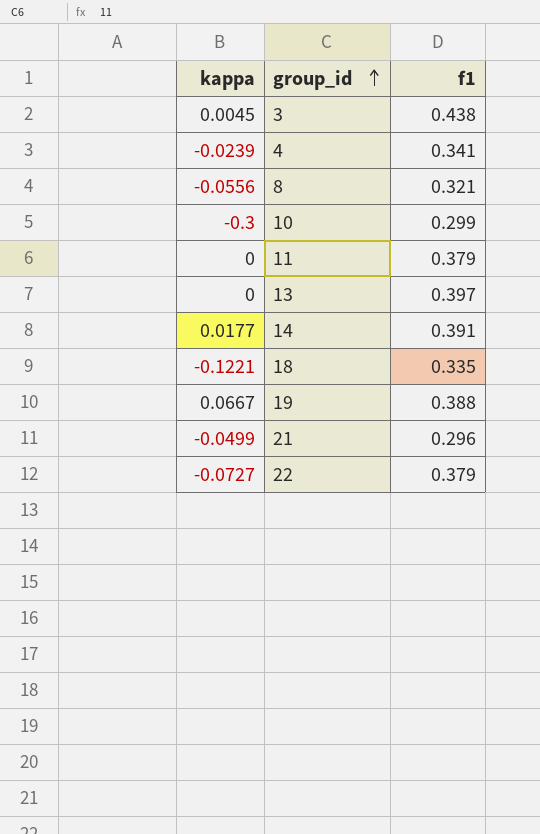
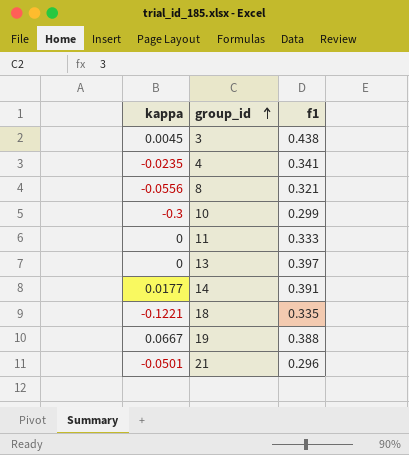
row 22: -0.0727 | 0.379 -> none
4 | kappa: -0.0239 -> -0.0235
11 | f1: 0.379 -> 0.333
21 | kappa: -0.0499 -> -0.0501

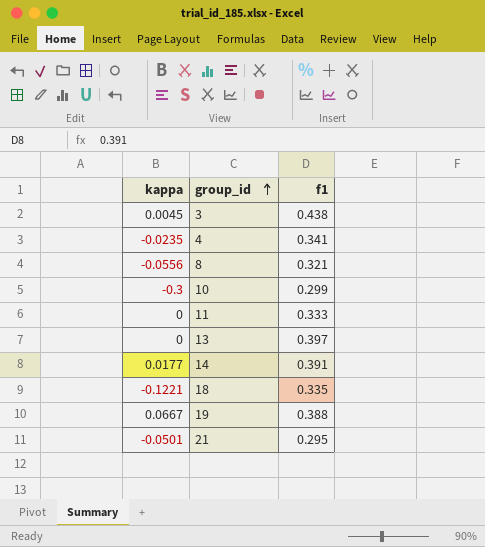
21 | f1: 0.296 -> 0.295

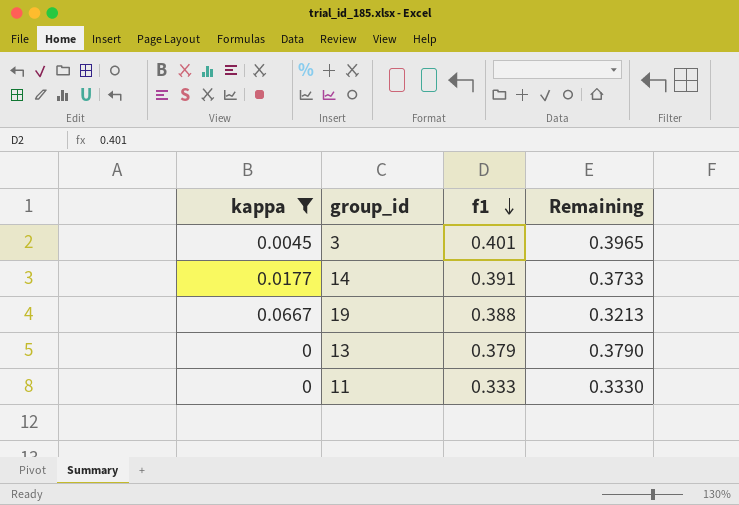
filter: none -> kappa >= 0
row order: group_id ascending -> f1 descending
column Remaining | formula: none -> [f1] - [kappa]
3 | f1: 0.438 -> 0.401
13 | f1: 0.397 -> 0.379

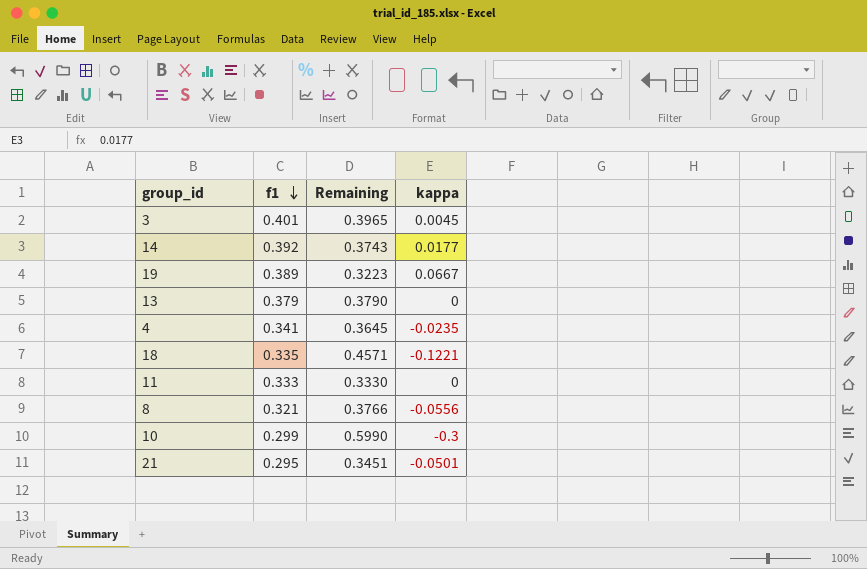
filter: kappa >= 0 -> none
column kappa | position: 1 -> 4
14 | f1: 0.391 -> 0.392
14 | Remaining: 0.3733 -> 0.3743
19 | f1: 0.388 -> 0.389
19 | Remaining: 0.3213 -> 0.3223

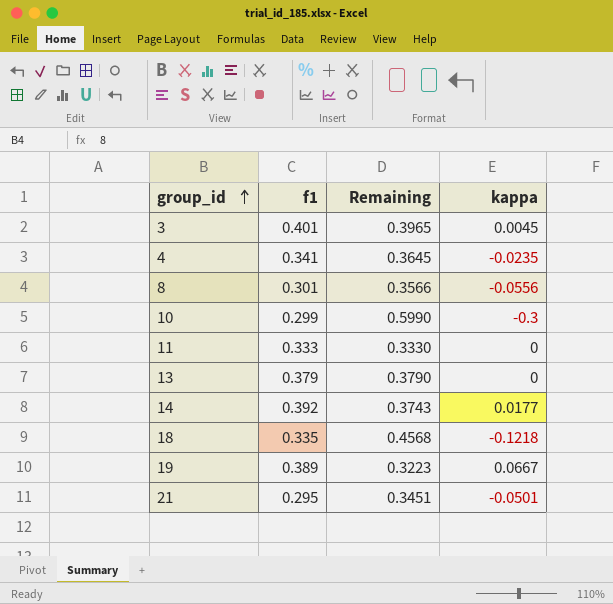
row order: f1 descending -> group_id ascending
8 | f1: 0.321 -> 0.301
8 | Remaining: 0.3766 -> 0.3566
18 | Remaining: 0.4571 -> 0.4568
18 | kappa: -0.1221 -> -0.1218

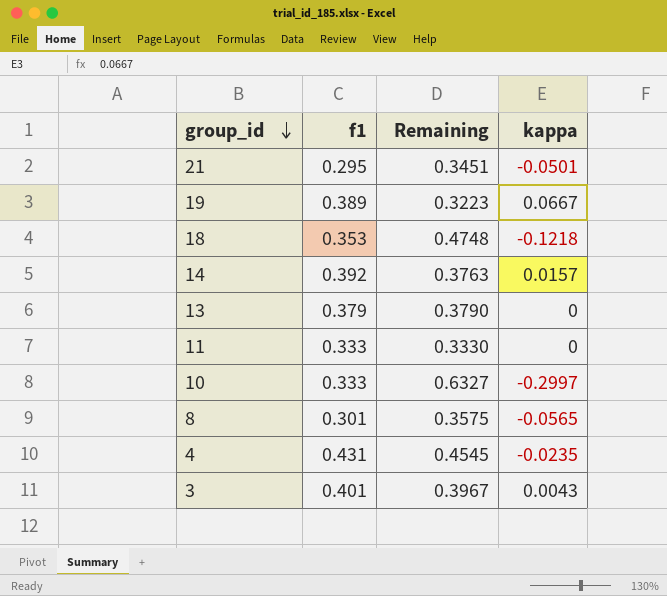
row order: group_id ascending -> group_id descending
18 | f1: 0.335 -> 0.353
18 | Remaining: 0.4568 -> 0.4748
14 | Remaining: 0.3743 -> 0.3763
14 | kappa: 0.0177 -> 0.0157
10 | f1: 0.299 -> 0.333
10 | Remaining: 0.5990 -> 0.6327
10 | kappa: -0.3 -> -0.2997
8 | Remaining: 0.3566 -> 0.3575
8 | kappa: -0.0556 -> -0.0565
4 | f1: 0.341 -> 0.431
4 | Remaining: 0.3645 -> 0.4545
3 | Remaining: 0.3965 -> 0.3967
3 | kappa: 0.0045 -> 0.0043

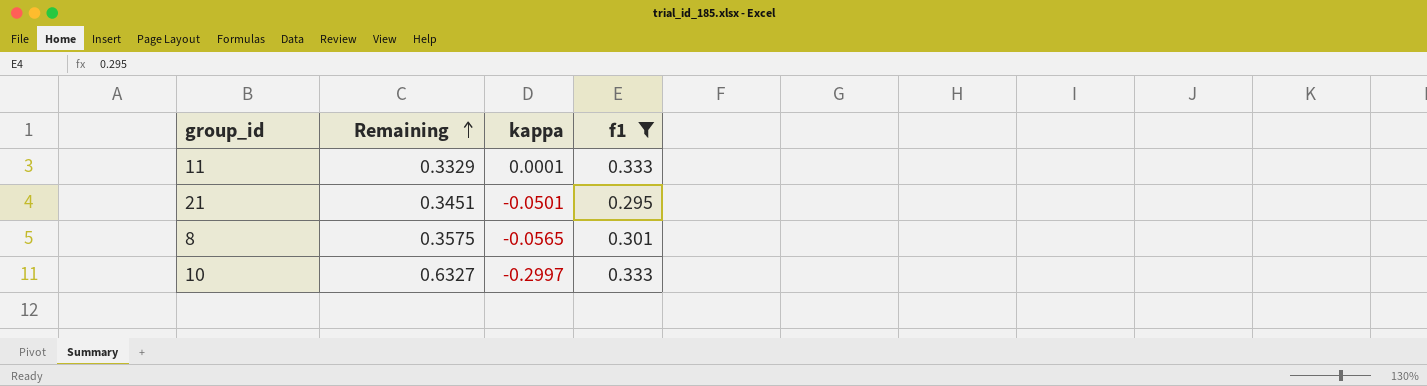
filter: none -> f1 <= 0.333
row order: group_id descending -> Remaining ascending
column f1 | position: 2 -> 4
11 | Remaining: 0.3330 -> 0.3329
11 | kappa: 0 -> 0.0001

